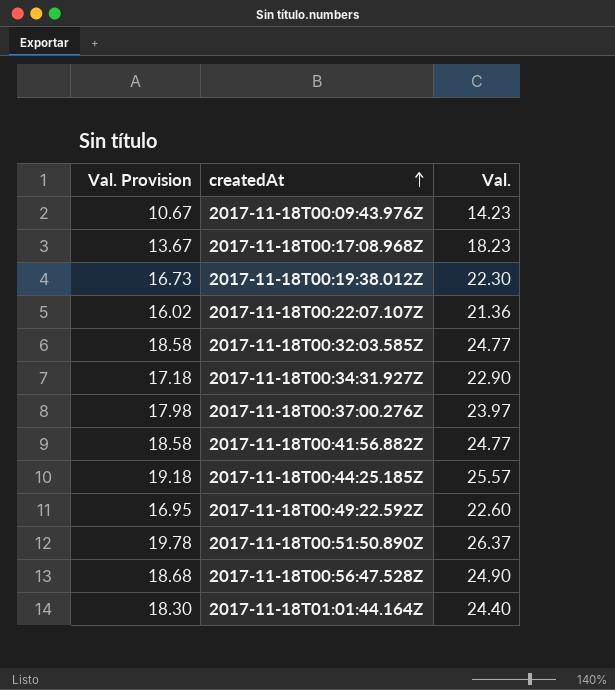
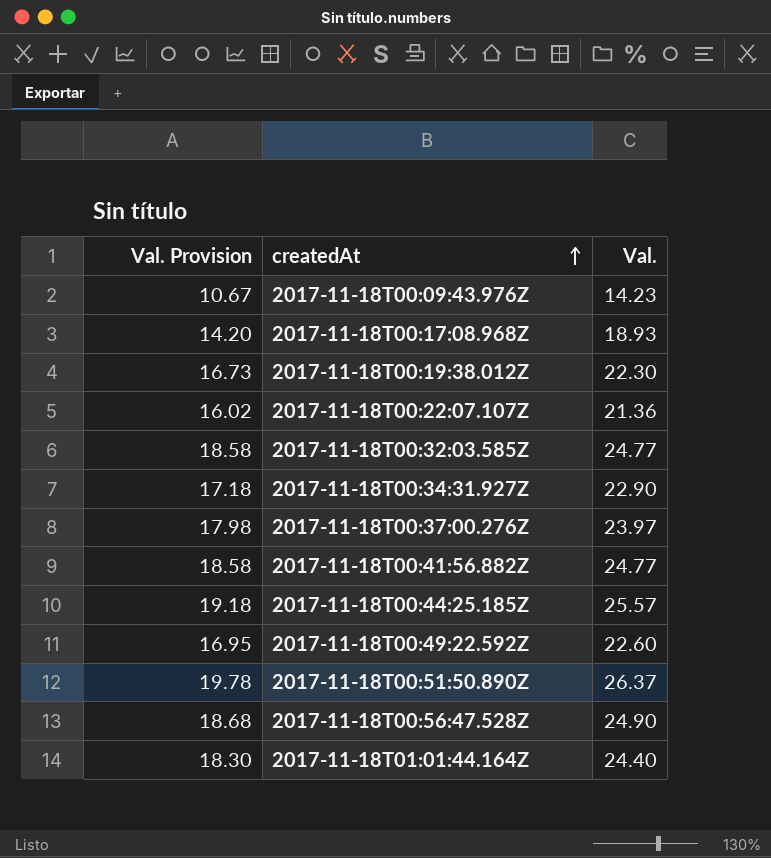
2017-11-18T00:17:08.968Z | Val. Provision: 13.67 -> 14.20
2017-11-18T00:17:08.968Z | Val.: 18.23 -> 18.93

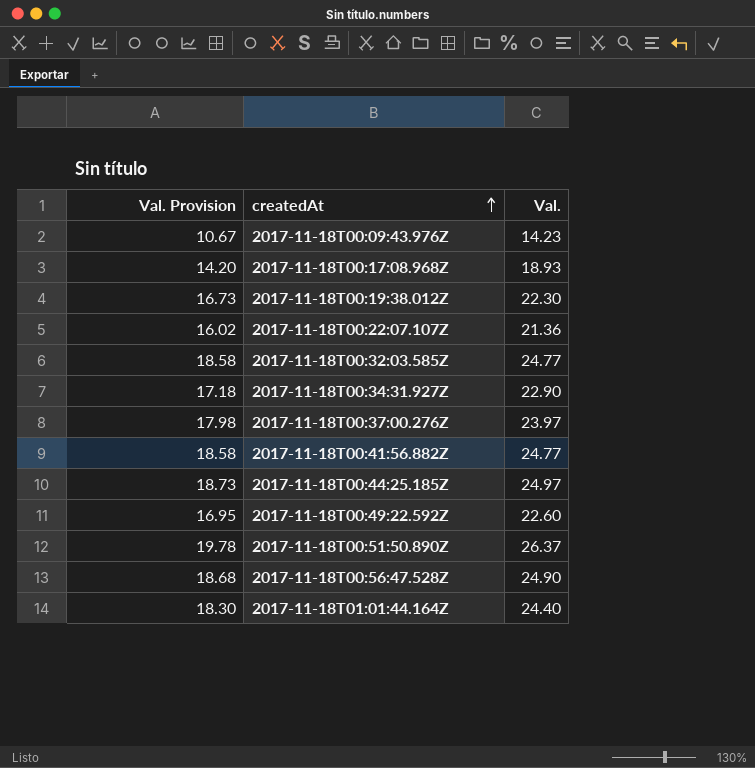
2017-11-18T00:44:25.185Z | Val. Provision: 19.18 -> 18.73
2017-11-18T00:44:25.185Z | Val.: 25.57 -> 24.97

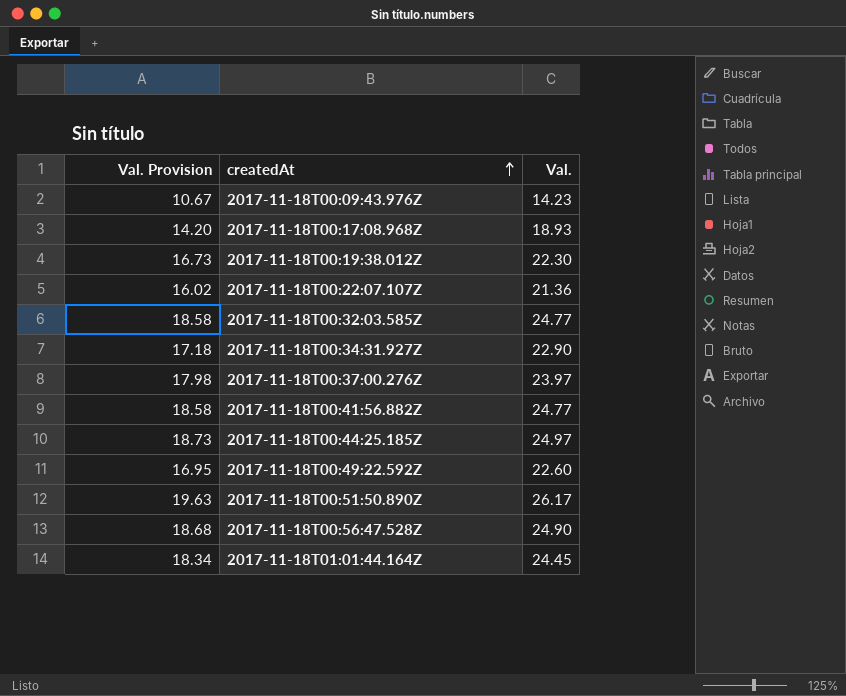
2017-11-18T00:51:50.890Z | Val. Provision: 19.78 -> 19.63
2017-11-18T00:51:50.890Z | Val.: 26.37 -> 26.17
2017-11-18T01:01:44.164Z | Val. Provision: 18.30 -> 18.34
2017-11-18T01:01:44.164Z | Val.: 24.40 -> 24.45

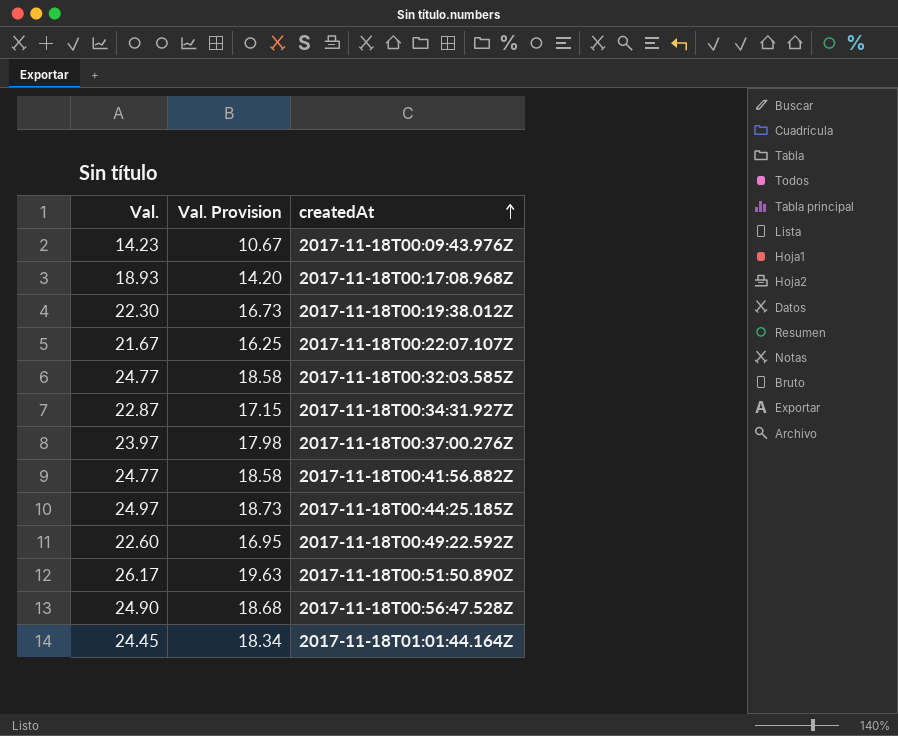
column Val. | position: 3 -> 1
2017-11-18T00:22:07.107Z | Val.: 21.36 -> 21.67
2017-11-18T00:22:07.107Z | Val. Provision: 16.02 -> 16.25
2017-11-18T00:34:31.927Z | Val.: 22.90 -> 22.87
2017-11-18T00:34:31.927Z | Val. Provision: 17.18 -> 17.15

